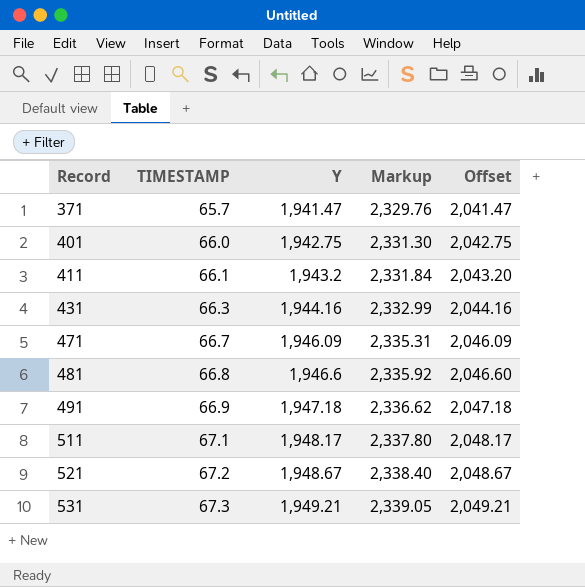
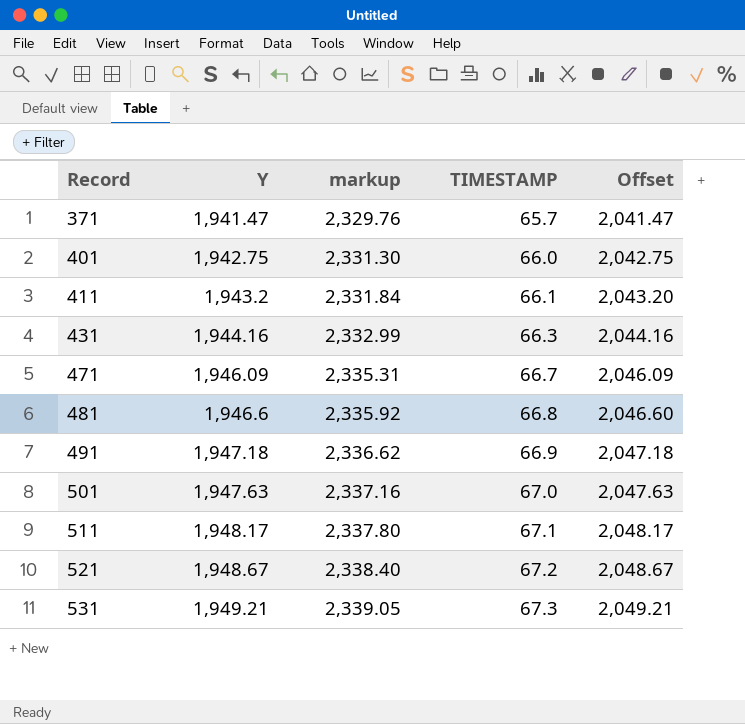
column name: Markup -> markup
column TIMESTAMP | position: 2 -> 4
row 501: none -> 1,947.63 | 2,337.16 | 67.0 | 2,047.63

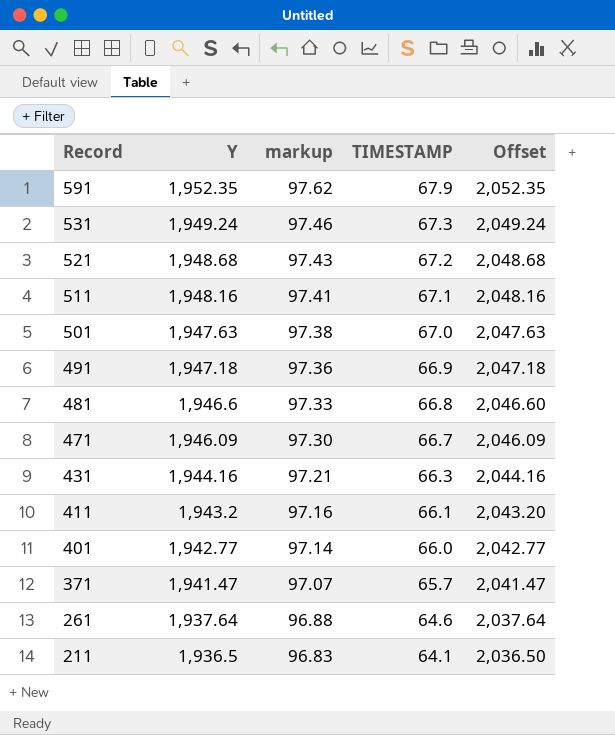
row order: Record ascending -> Record descending
column markup | formula: [Y] * 1.2 -> [Y] * 0.05
row 591: none -> 1,952.35 | 97.62 | 67.9 | 2,052.35
531 | Y: 1,949.21 -> 1,949.24
531 | Offset: 2,049.21 -> 2,049.24
521 | Y: 1,948.67 -> 1,948.68
521 | Offset: 2,048.67 -> 2,048.68
511 | Y: 1,948.17 -> 1,948.16
511 | Offset: 2,048.17 -> 2,048.16
401 | Y: 1,942.75 -> 1,942.77
401 | Offset: 2,042.75 -> 2,042.77
row 261: none -> 1,937.64 | 96.88 | 64.6 | 2,037.64
row 211: none -> 1,936.5 | 96.83 | 64.1 | 2,036.50

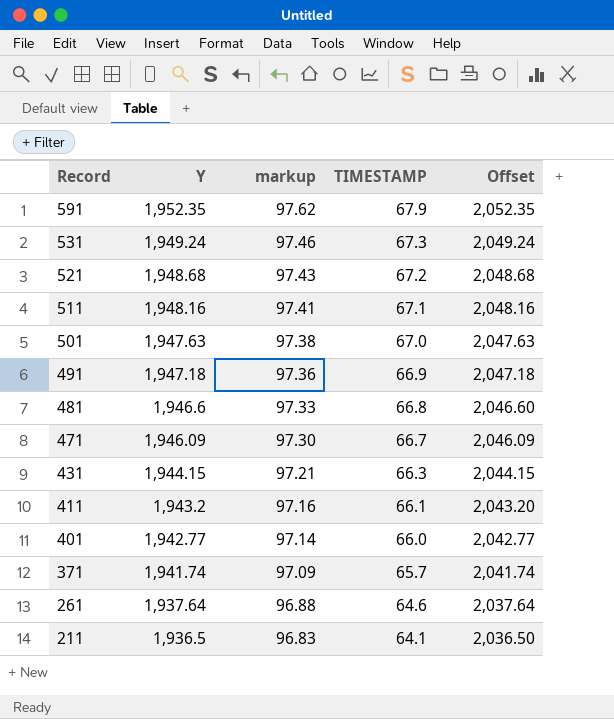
431 | Y: 1,944.16 -> 1,944.15
431 | Offset: 2,044.16 -> 2,044.15
371 | Y: 1,941.47 -> 1,941.74
371 | markup: 97.07 -> 97.09
371 | Offset: 2,041.47 -> 2,041.74

